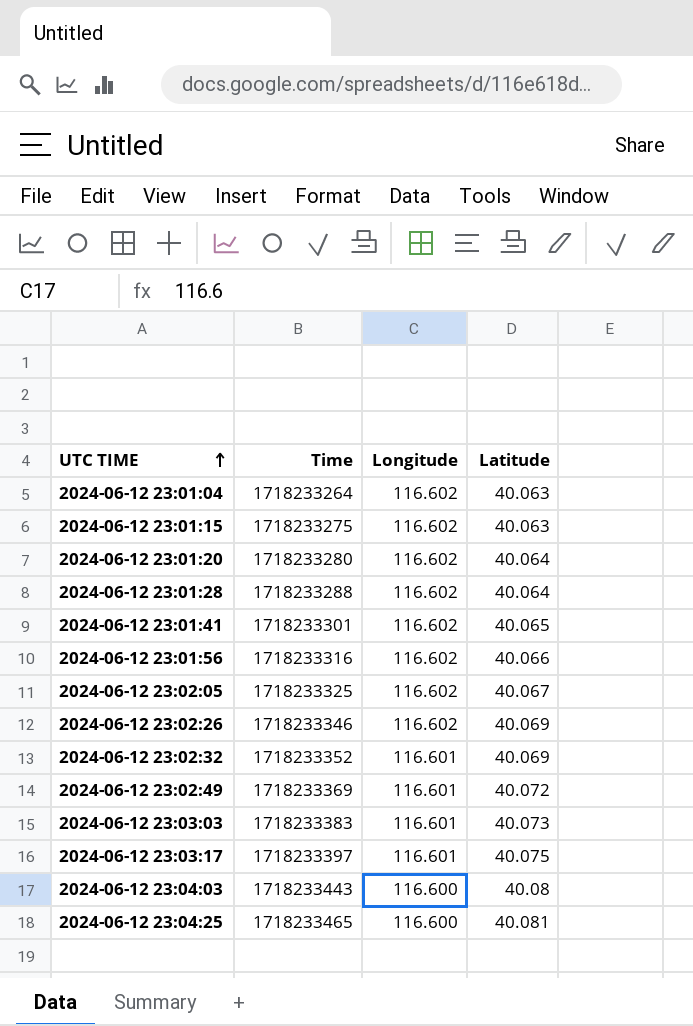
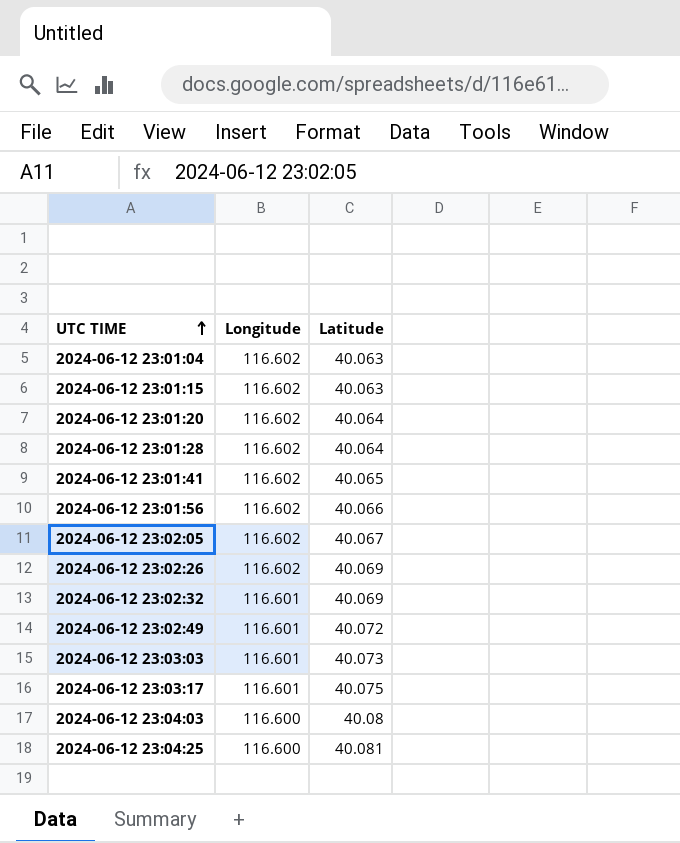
column Time | position: 2 -> none

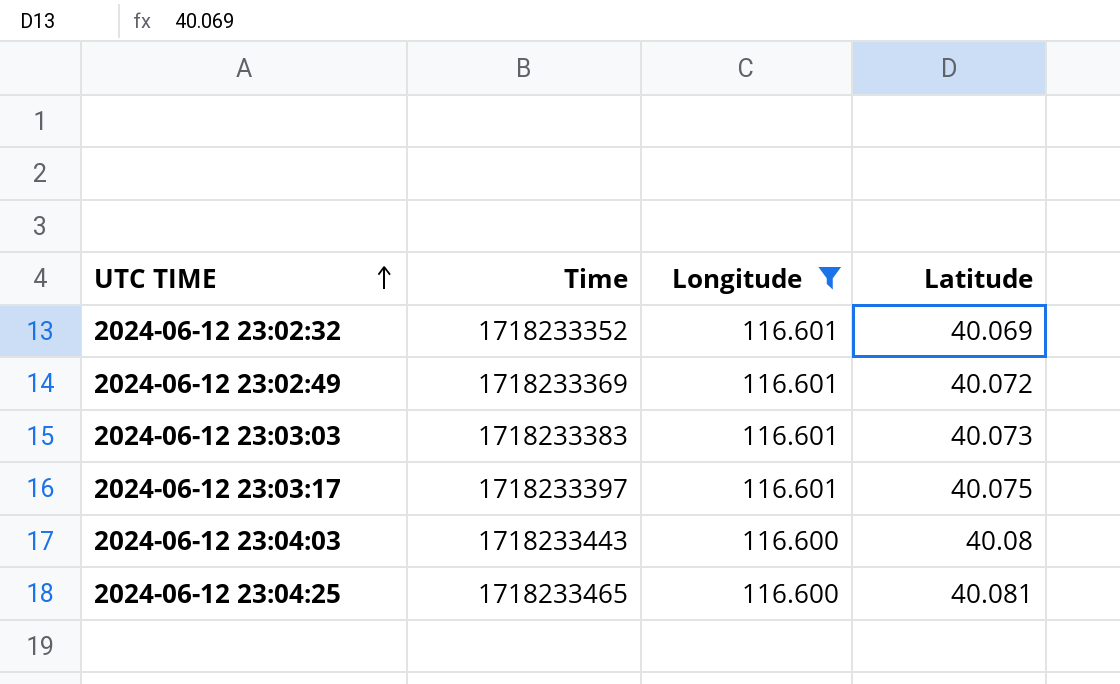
filter: none -> Longitude != 116.602
column Time | position: none -> 2

